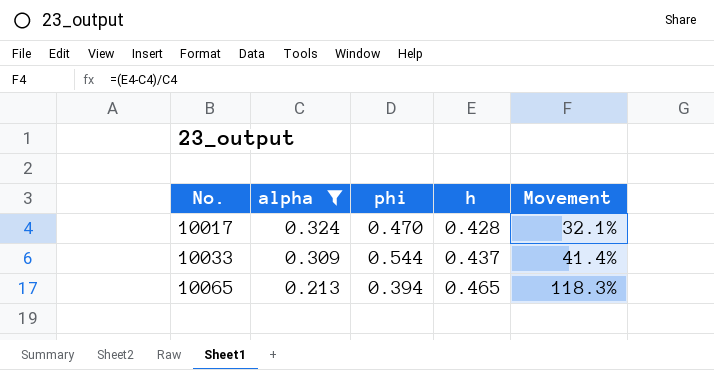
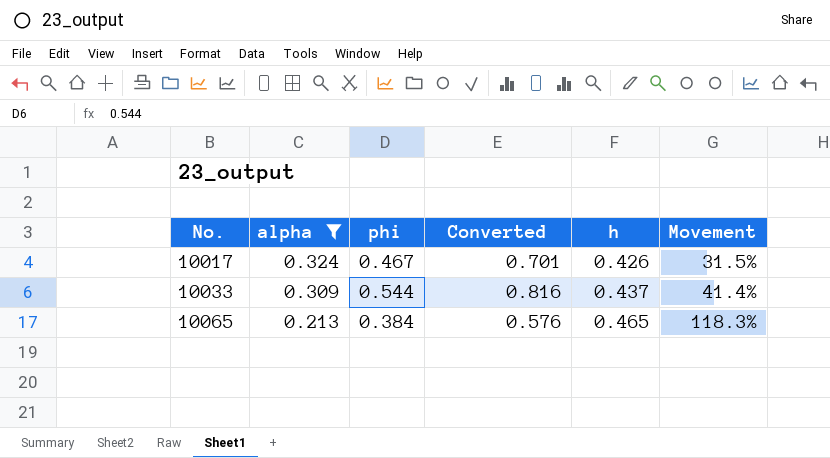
column Converted | formula: none -> [phi] * 1.5
10017 | phi: 0.470 -> 0.467
10017 | h: 0.428 -> 0.426
10017 | Movement: 32.1% -> 31.5%
10065 | phi: 0.394 -> 0.384

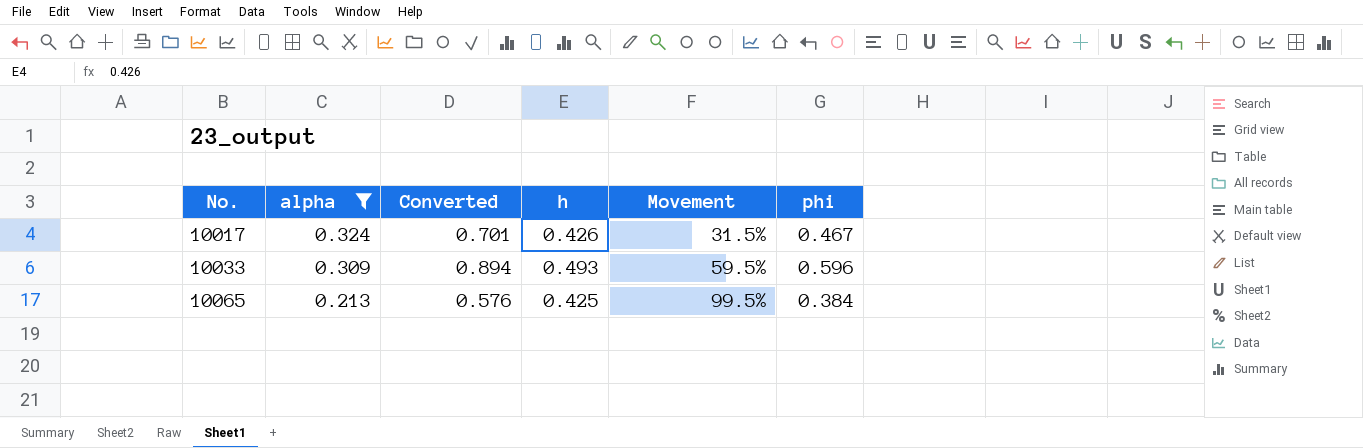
column phi | position: 3 -> 6
10033 | Converted: 0.816 -> 0.894
10033 | h: 0.437 -> 0.493
10033 | Movement: 41.4% -> 59.5%
10033 | phi: 0.544 -> 0.596
10065 | h: 0.465 -> 0.425
10065 | Movement: 118.3% -> 99.5%

